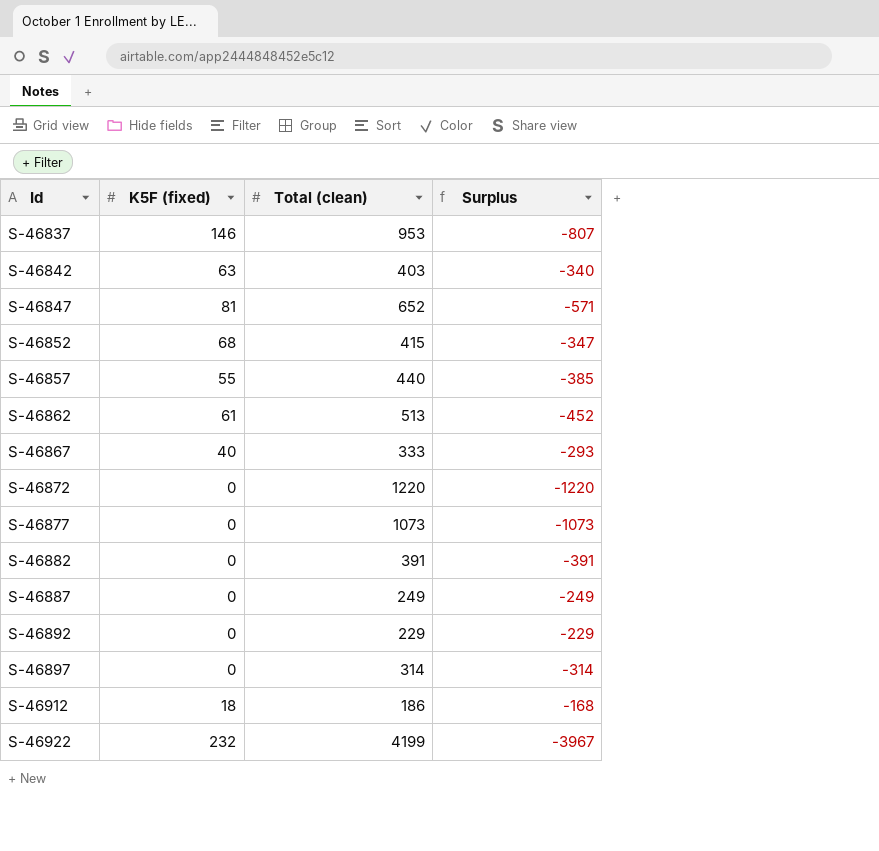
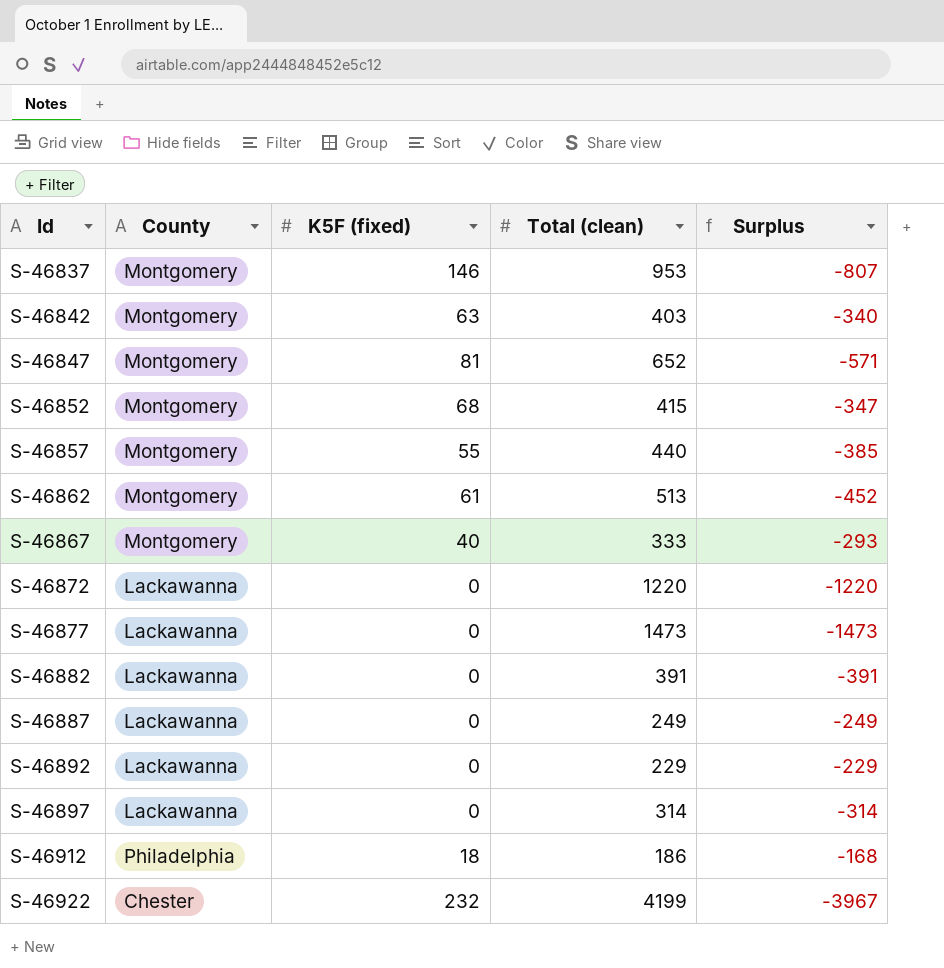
column County | position: none -> 2
S-46877 | Total (clean): 1073 -> 1473
S-46877 | Surplus: -1073 -> -1473

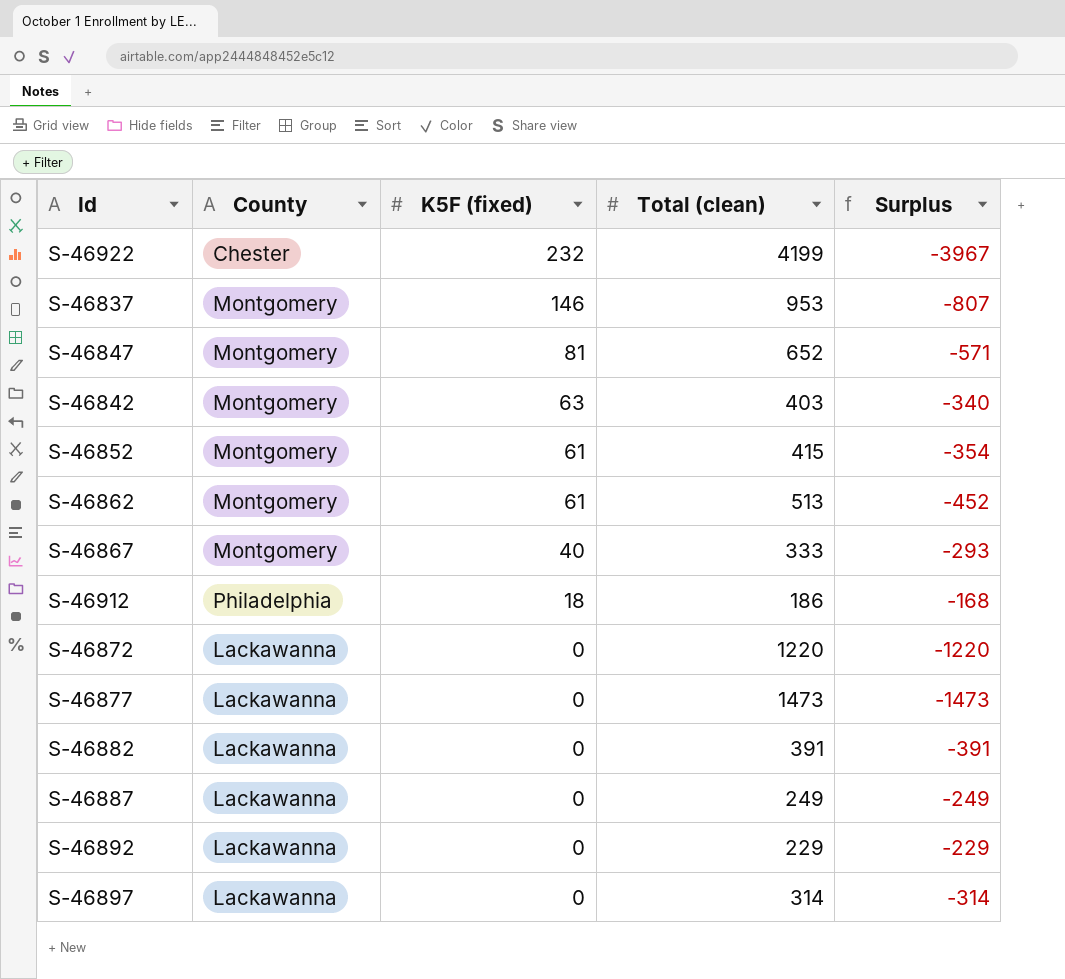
row order: Id ascending -> K5F (fixed) descending
row S-46857: Montgomery | 55 | 440 | -385 -> none
S-46852 | K5F (fixed): 68 -> 61
S-46852 | Surplus: -347 -> -354

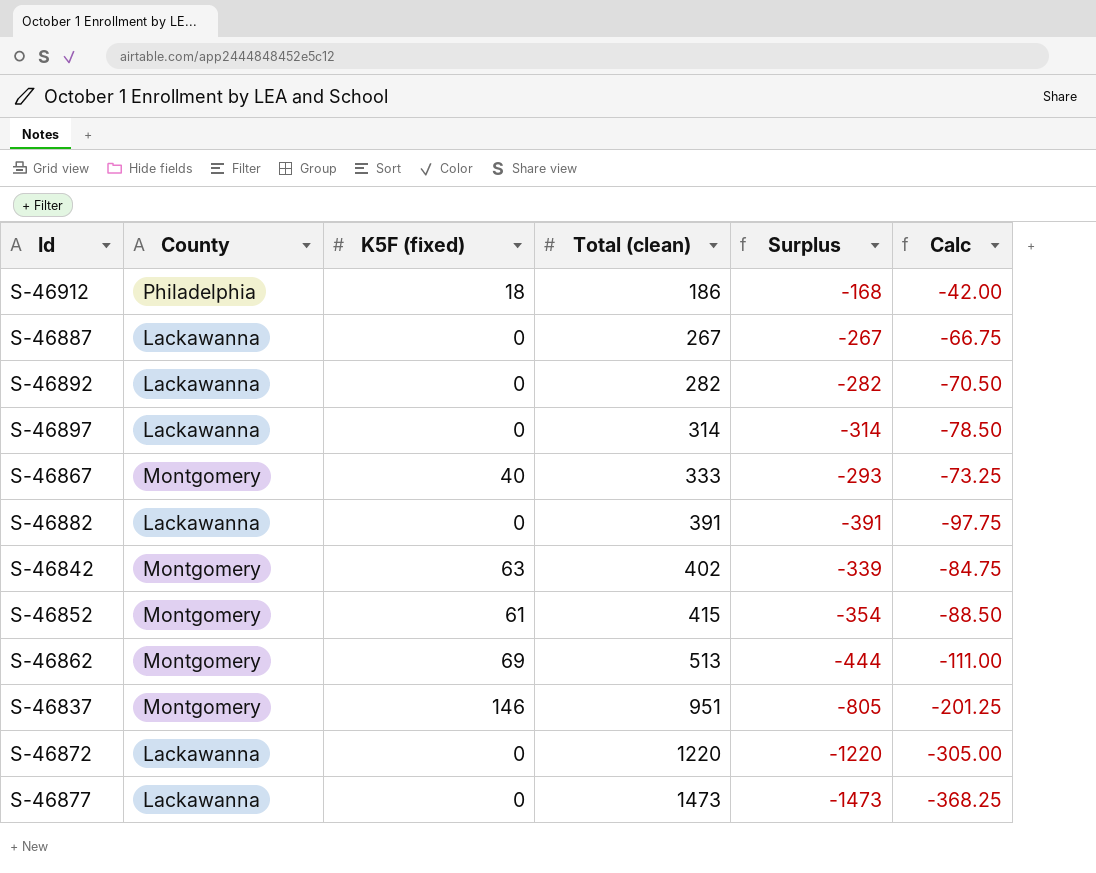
row order: K5F (fixed) descending -> Total (clean) ascending
column Calc | formula: none -> [Surplus] * 0.25
row S-46922: Chester | 232 | 4199 | -3967 -> none
row S-46847: Montgomery | 81 | 652 | -571 -> none
S-46887 | Total (clean): 249 -> 267
S-46887 | Surplus: -249 -> -267
S-46892 | Total (clean): 229 -> 282
S-46892 | Surplus: -229 -> -282
S-46842 | Total (clean): 403 -> 402
S-46842 | Surplus: -340 -> -339
S-46862 | K5F (fixed): 61 -> 69
S-46862 | Surplus: -452 -> -444
S-46837 | Total (clean): 953 -> 951
S-46837 | Surplus: -807 -> -805

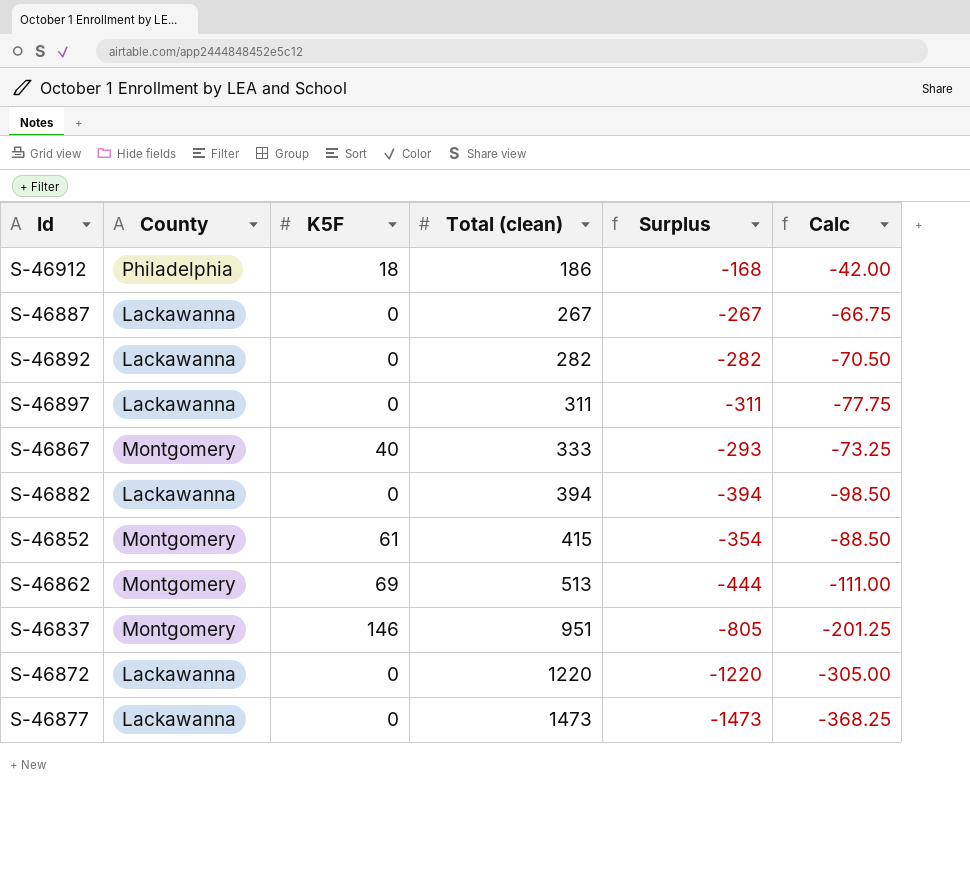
column name: K5F (fixed) -> K5F
row S-46842: Montgomery | 63 | 402 | -339 | -84.75 -> none
S-46897 | Total (clean): 314 -> 311
S-46897 | Surplus: -314 -> -311
S-46897 | Calc: -78.50 -> -77.75
S-46882 | Total (clean): 391 -> 394
S-46882 | Surplus: -391 -> -394
S-46882 | Calc: -97.75 -> -98.50

